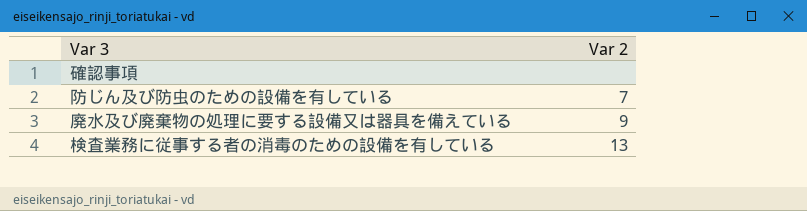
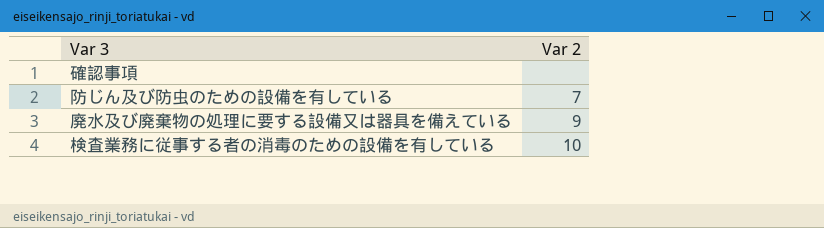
検査業務に従事する者の消毒のための設備を有している | Var 2: 13 -> 10

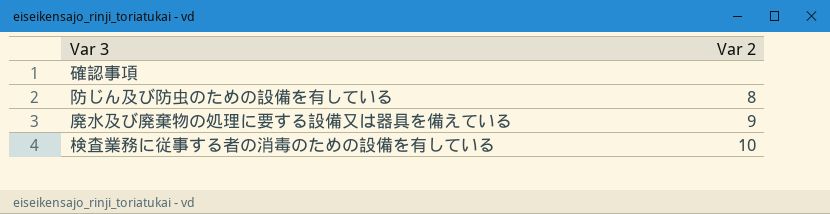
防じん及び防虫のための設備を有している | Var 2: 7 -> 8

